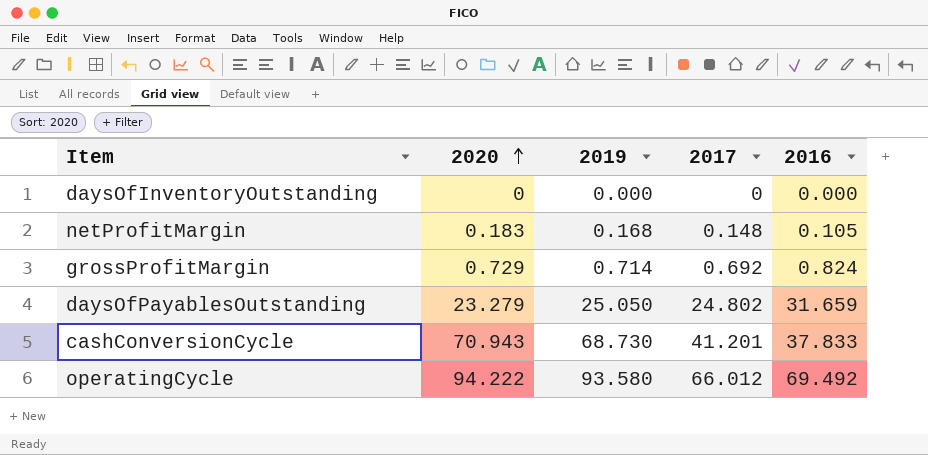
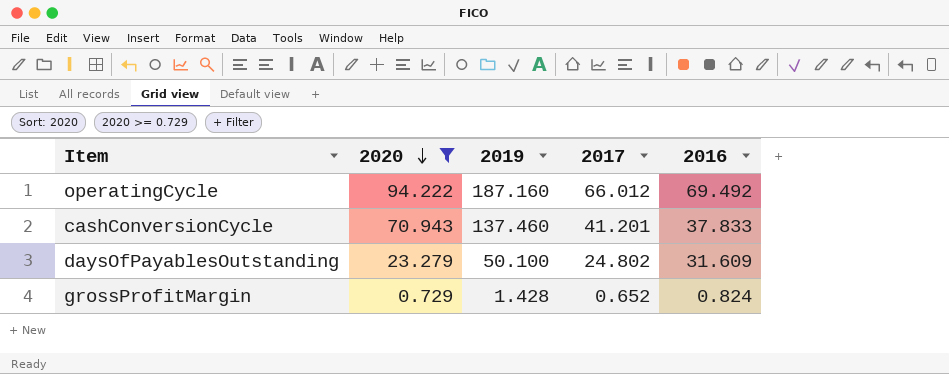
filter: none -> 2020 >= 0.729
row order: 2020 ascending -> 2020 descending
operatingCycle | 2019: 93.580 -> 187.160
cashConversionCycle | 2019: 68.730 -> 137.460
daysOfPayablesOutstanding | 2019: 25.050 -> 50.100
daysOfPayablesOutstanding | 2016: 31.659 -> 31.609
grossProfitMargin | 2019: 0.714 -> 1.428
grossProfitMargin | 2017: 0.692 -> 0.652

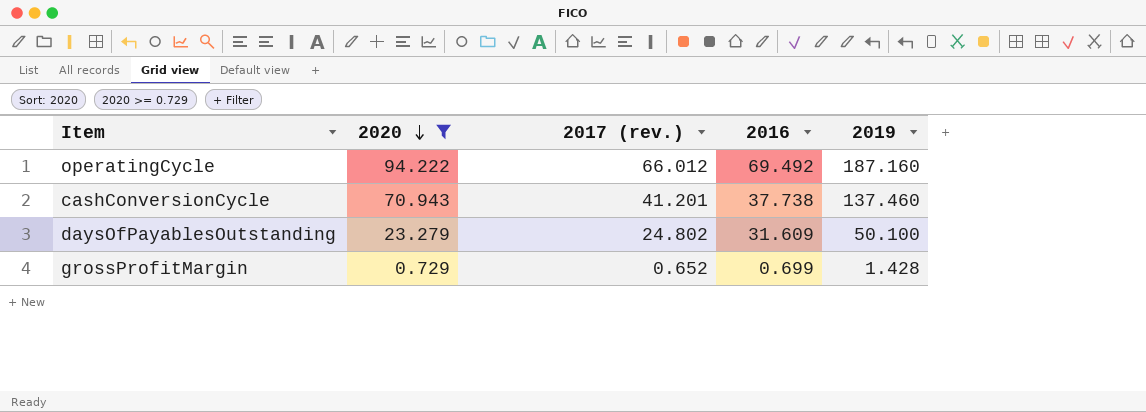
column name: 2017 -> 2017 (rev.)
column 2019 | position: 3 -> 5
cashConversionCycle | 2016: 37.833 -> 37.738
grossProfitMargin | 2016: 0.824 -> 0.699

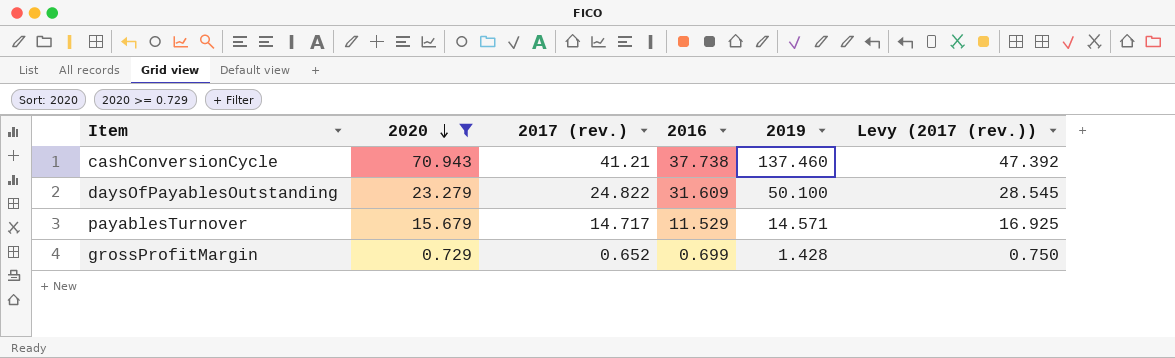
column Levy (2017 (rev.)) | formula: none -> [2017 (rev.)] * 1.15
row operatingCycle: 94.222 | 66.012 | 69.492 | 187.160 -> none
cashConversionCycle | 2017 (rev.): 41.201 -> 41.21
daysOfPayablesOutstanding | 2017 (rev.): 24.802 -> 24.822
row payablesTurnover: none -> 15.679 | 14.717 | 11.529 | 14.571 | 16.925

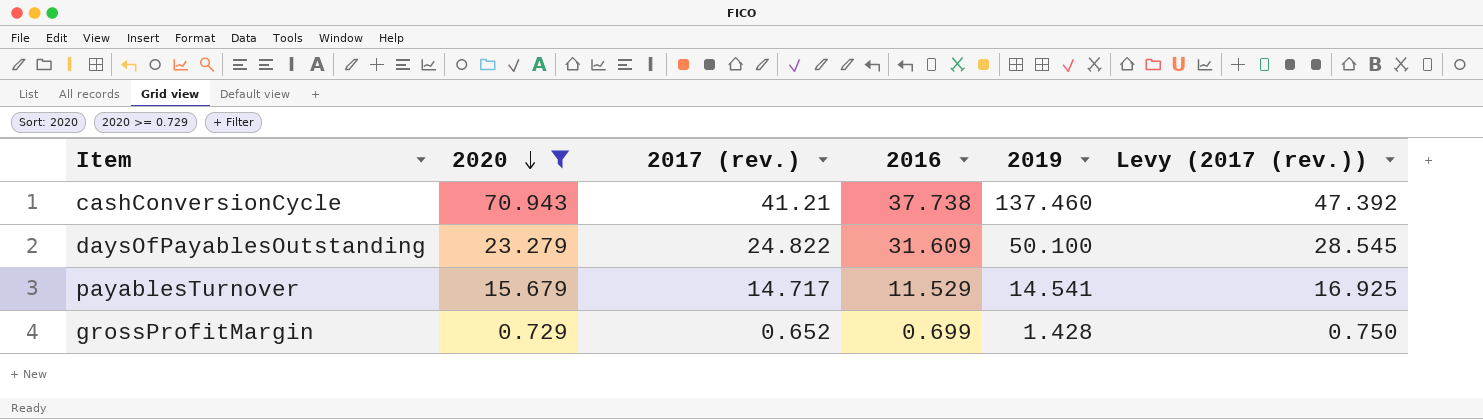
payablesTurnover | 2019: 14.571 -> 14.541

